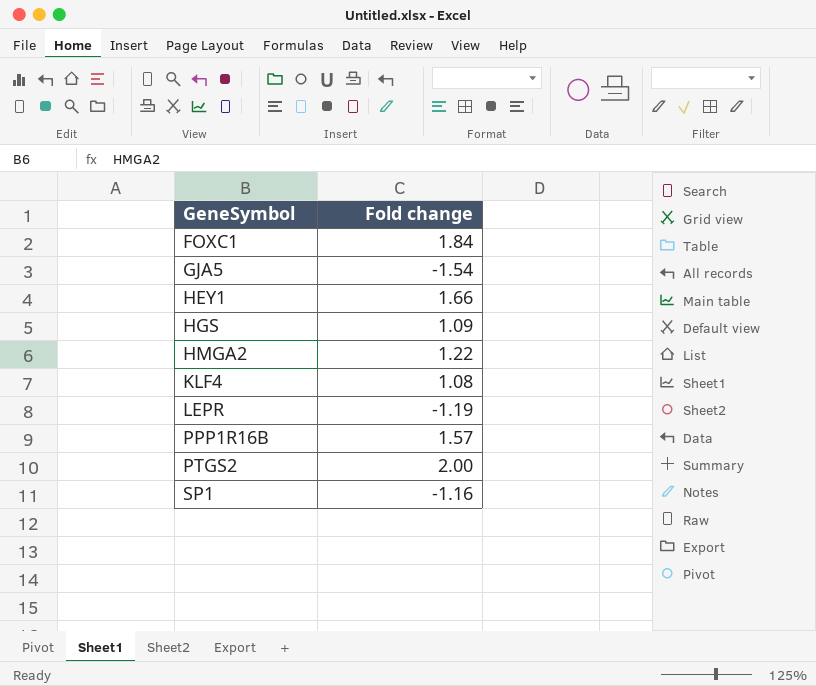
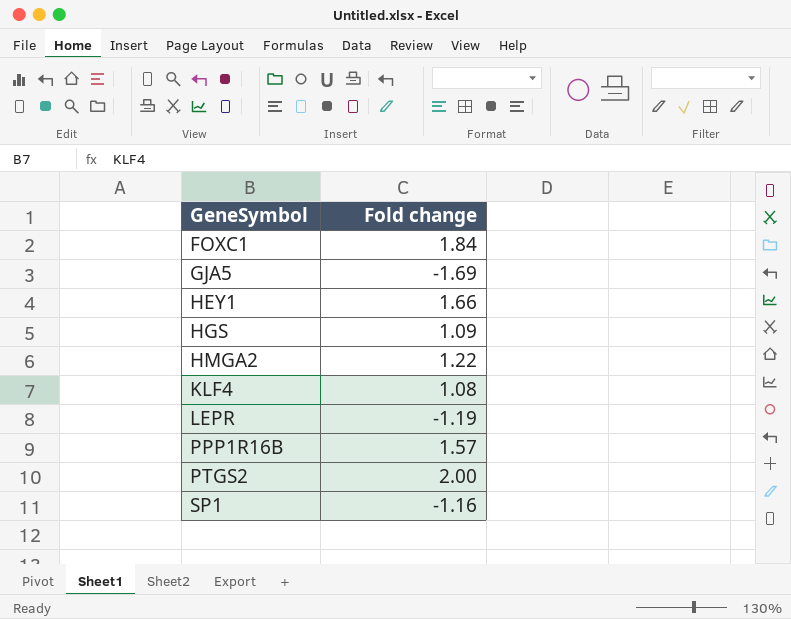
GJA5 | Fold change: -1.54 -> -1.69

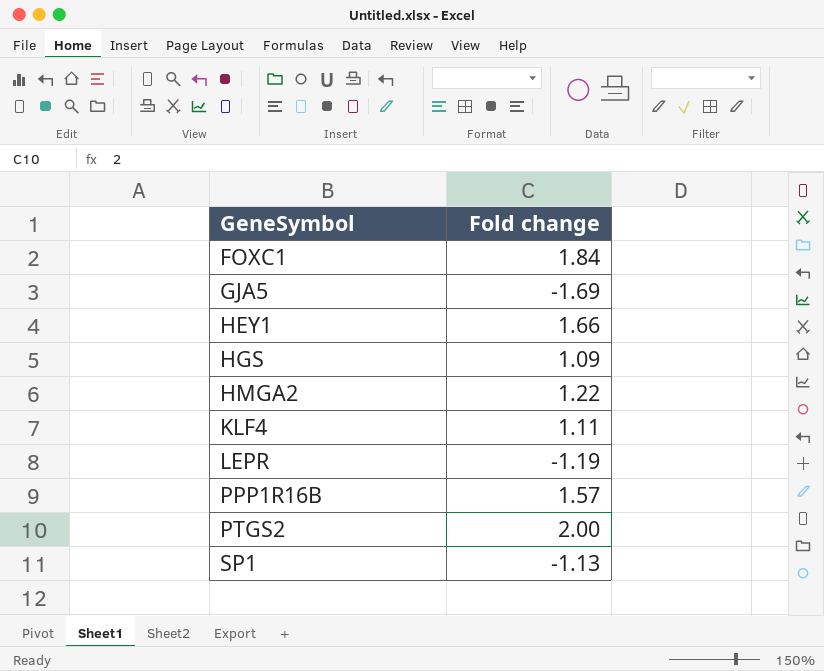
KLF4 | Fold change: 1.08 -> 1.11
SP1 | Fold change: -1.16 -> -1.13

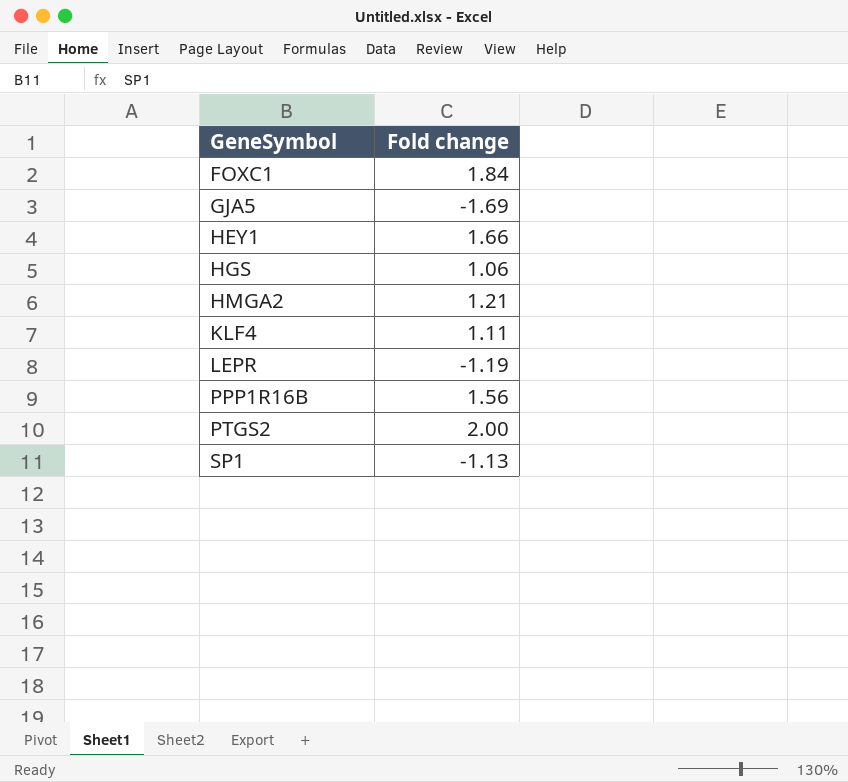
HGS | Fold change: 1.09 -> 1.06
HMGA2 | Fold change: 1.22 -> 1.21
PPP1R16B | Fold change: 1.57 -> 1.56

